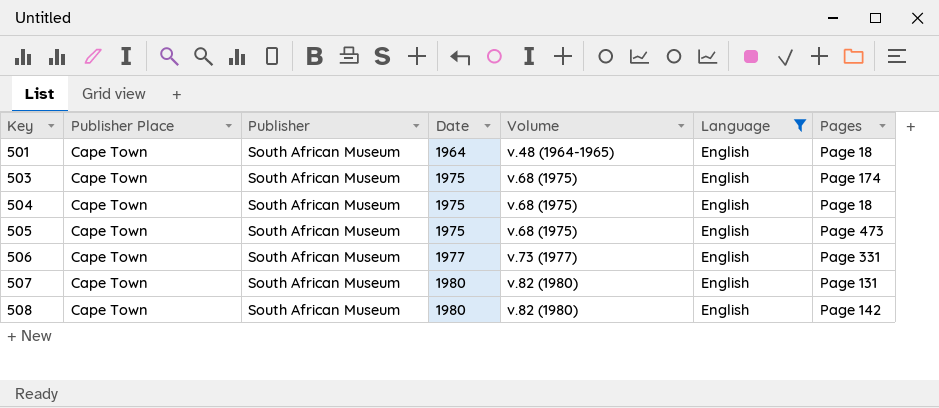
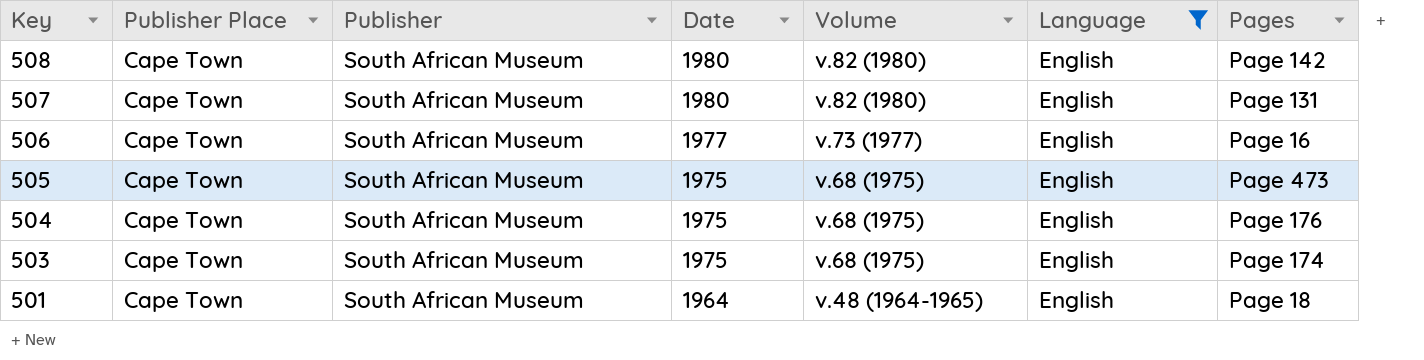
row order: Key ascending -> Key descending
506 | Pages: Page 331 -> Page 16
504 | Pages: Page 18 -> Page 176

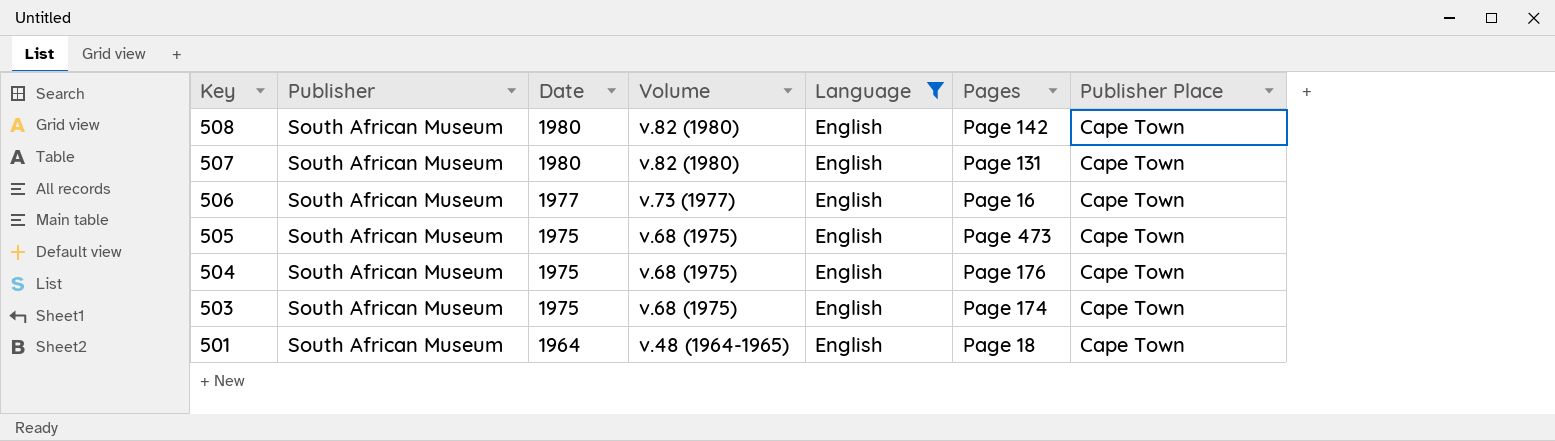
column Publisher Place | position: 2 -> 7

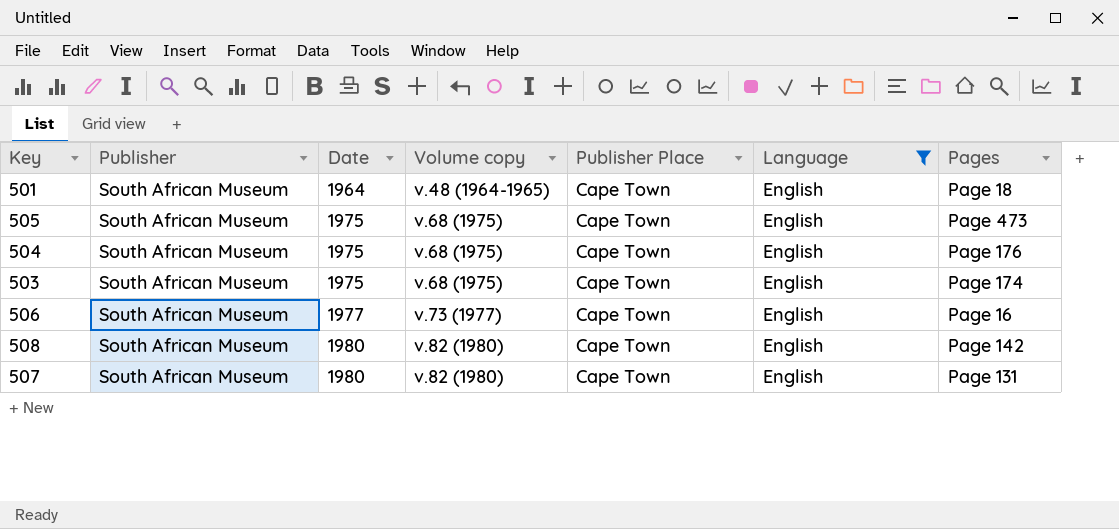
row order: Key descending -> Date ascending
column name: Volume -> Volume copy
column Publisher Place | position: 7 -> 5

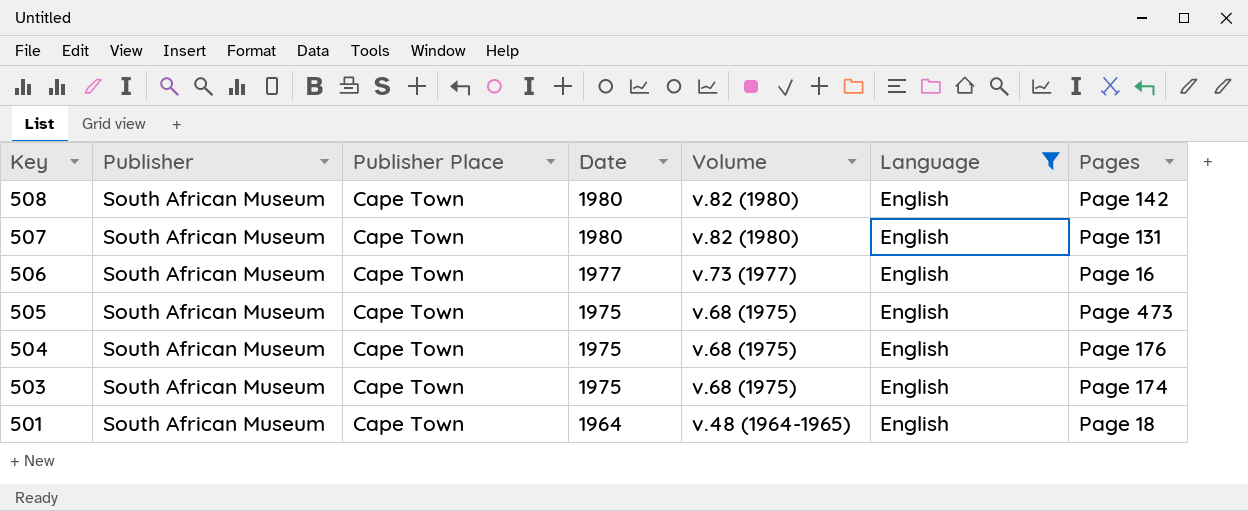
row order: Date ascending -> Key descending
column Publisher Place | position: 5 -> 3
column name: Volume copy -> Volume

